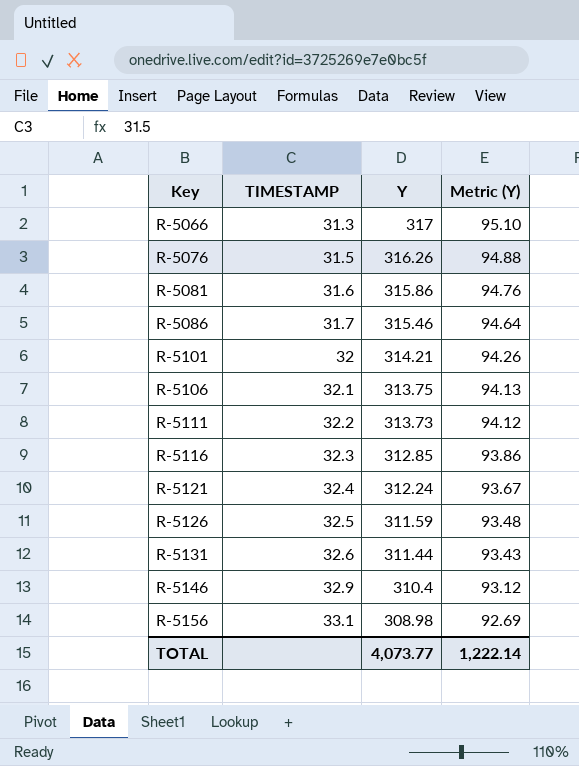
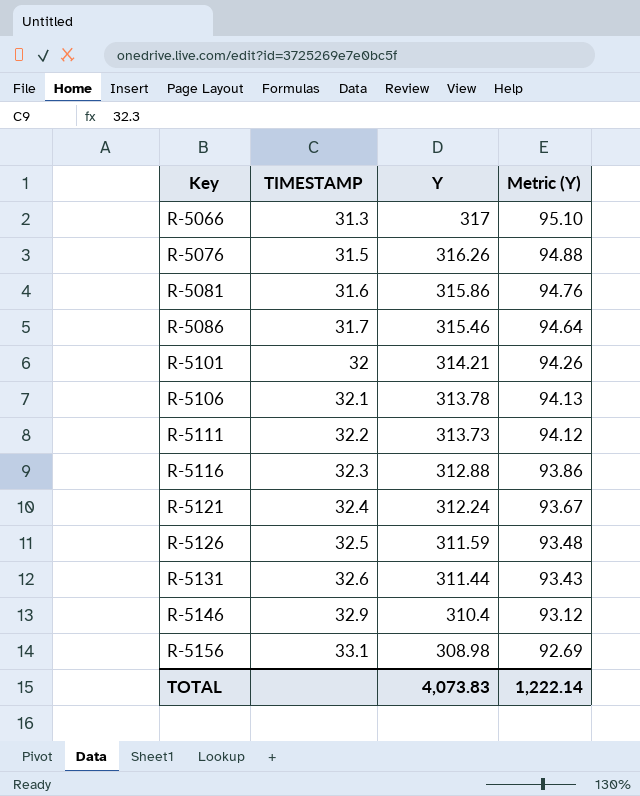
R-5106 | Y: 313.75 -> 313.78
R-5116 | Y: 312.85 -> 312.88
TOTAL | Y: 4,073.77 -> 4,073.83

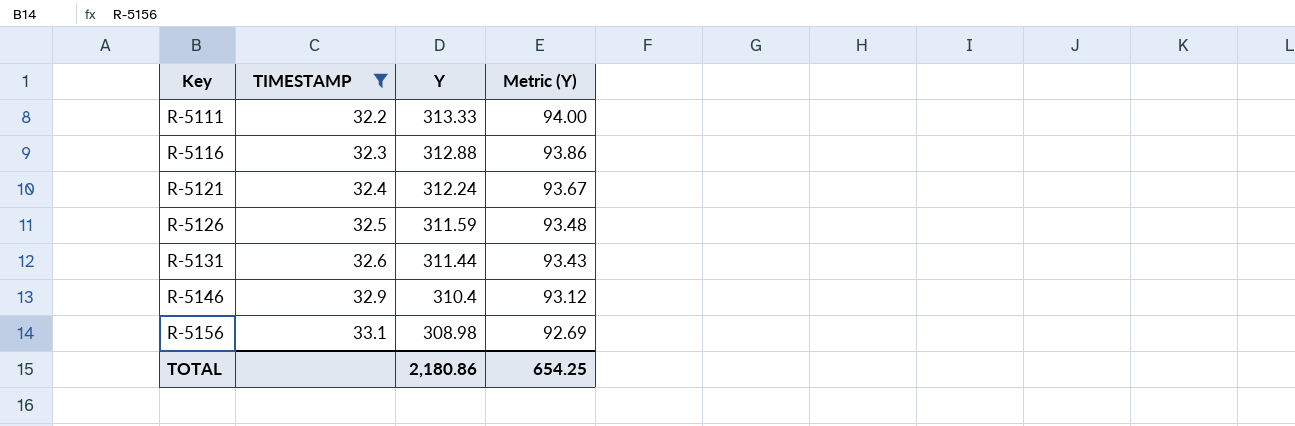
filter: none -> TIMESTAMP >= 32.2
R-5111 | Y: 313.73 -> 313.33
R-5111 | Metric (Y): 94.12 -> 94.00
TOTAL | Y: 4,073.83 -> 2,180.86
TOTAL | Metric (Y): 1,222.14 -> 654.25

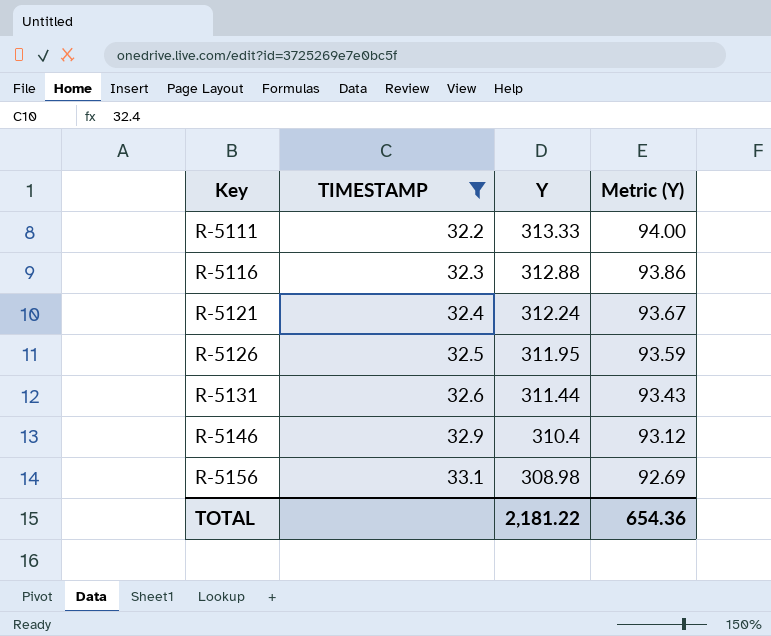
R-5126 | Y: 311.59 -> 311.95
R-5126 | Metric (Y): 93.48 -> 93.59
TOTAL | Y: 2,180.86 -> 2,181.22
TOTAL | Metric (Y): 654.25 -> 654.36

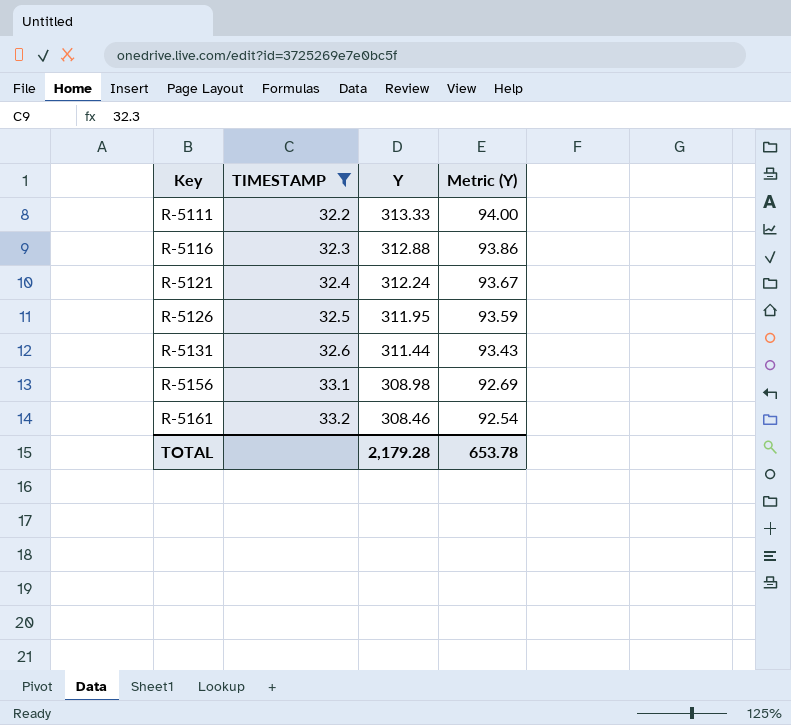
row R-5146: 32.9 | 310.4 | 93.12 -> none
row R-5161: none -> 33.2 | 308.46 | 92.54
TOTAL | Y: 2,181.22 -> 2,179.28
TOTAL | Metric (Y): 654.36 -> 653.78

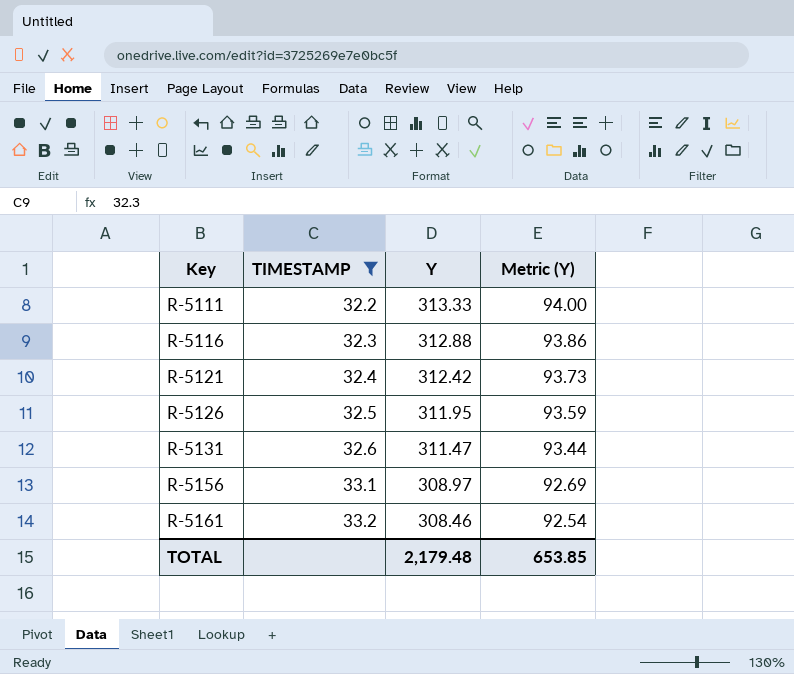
R-5121 | Y: 312.24 -> 312.42
R-5121 | Metric (Y): 93.67 -> 93.73
R-5131 | Y: 311.44 -> 311.47
R-5131 | Metric (Y): 93.43 -> 93.44
R-5156 | Y: 308.98 -> 308.97
TOTAL | Y: 2,179.28 -> 2,179.48
TOTAL | Metric (Y): 653.78 -> 653.85

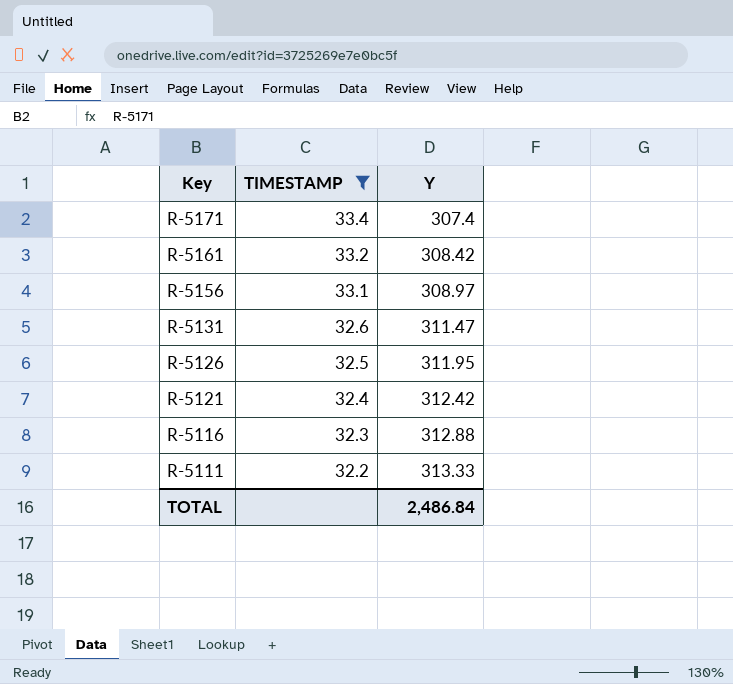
row order: Key ascending -> Key descending
column Metric (Y) | formula: [Y] * 0.3 -> none
row R-5171: none -> 33.4 | 307.4
R-5161 | Y: 308.46 -> 308.42
TOTAL | Y: 2,179.48 -> 2,486.84

